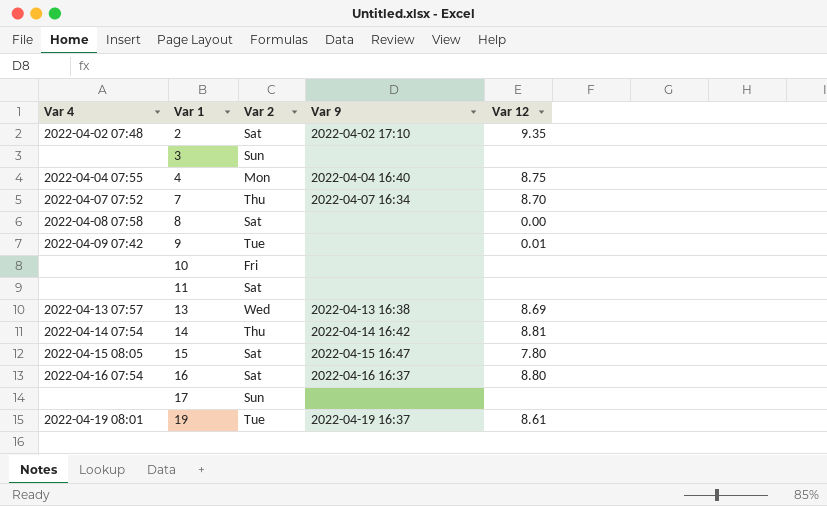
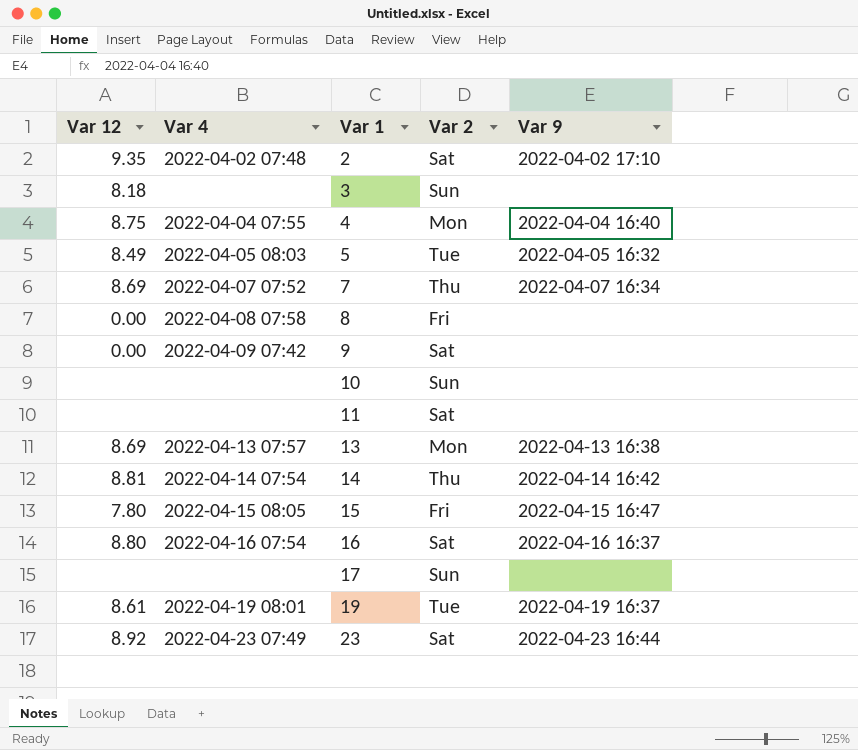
column Var 12 | position: 5 -> 1
3 | Var 12: none -> 8.18
row 5: none -> 8.49 | 2022-04-05 08:03 | Tue | 2022-04-05 16:32
7 | Var 12: 8.70 -> 8.69
8 | Var 2: Sat -> Fri
9 | Var 12: 0.01 -> 0.00
9 | Var 2: Tue -> Sat
10 | Var 2: Fri -> Sun
13 | Var 2: Wed -> Mon
15 | Var 2: Sat -> Fri
row 23: none -> 8.92 | 2022-04-23 07:49 | Sat | 2022-04-23 16:44

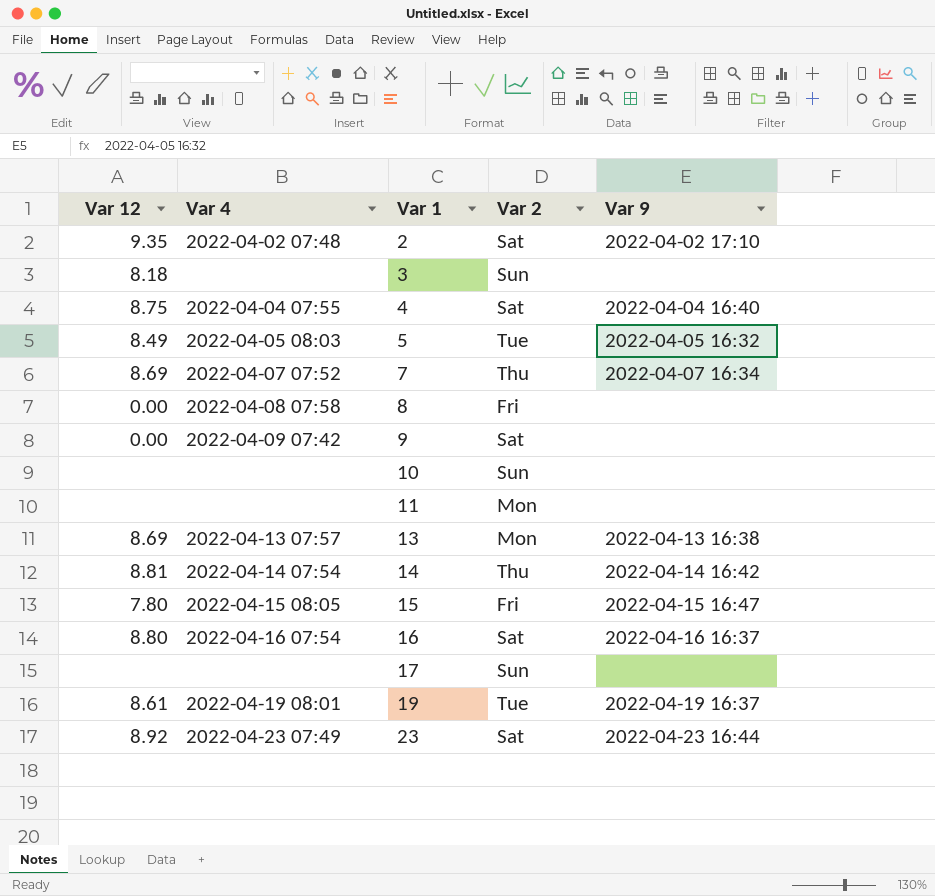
4 | Var 2: Mon -> Sat
11 | Var 2: Sat -> Mon

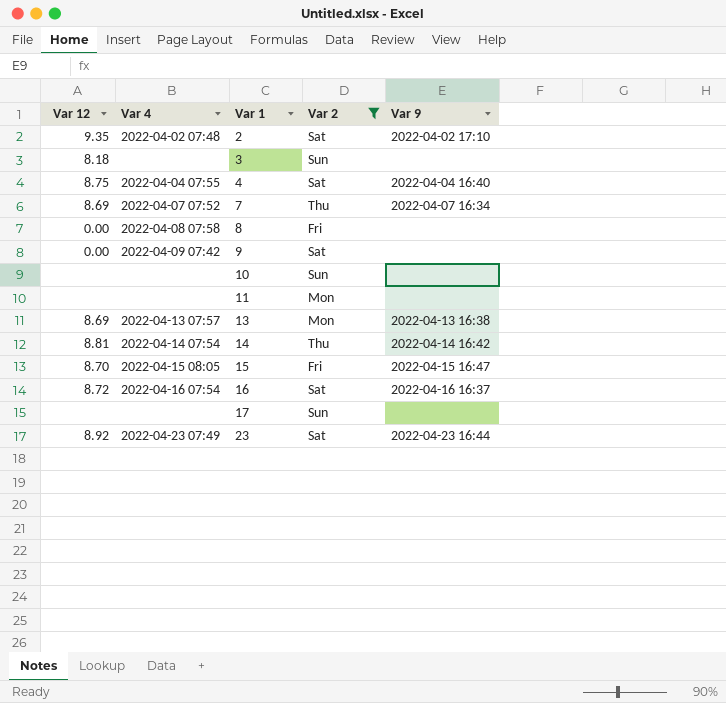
filter: none -> Var 2 != Tue
15 | Var 12: 7.80 -> 8.70
16 | Var 12: 8.80 -> 8.72

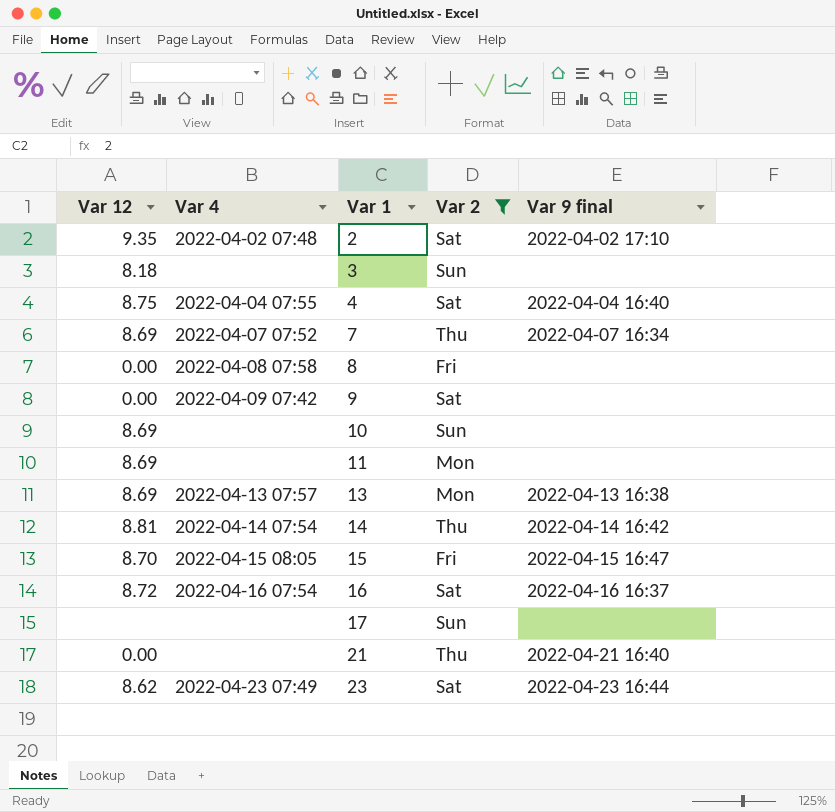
column name: Var 9 -> Var 9 final
10 | Var 12: none -> 8.69
11 | Var 12: none -> 8.69
row 21: none -> 0.00 | none | Thu | 2022-04-21 16:40
23 | Var 12: 8.92 -> 8.62

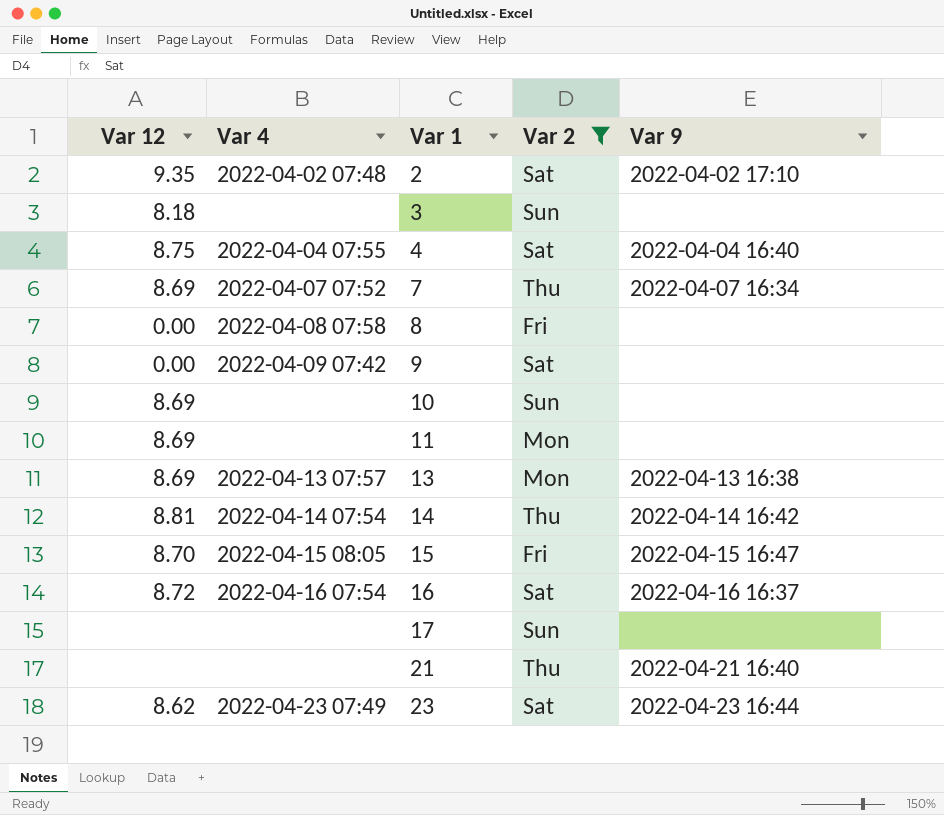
column name: Var 9 final -> Var 9
21 | Var 12: 0.00 -> none

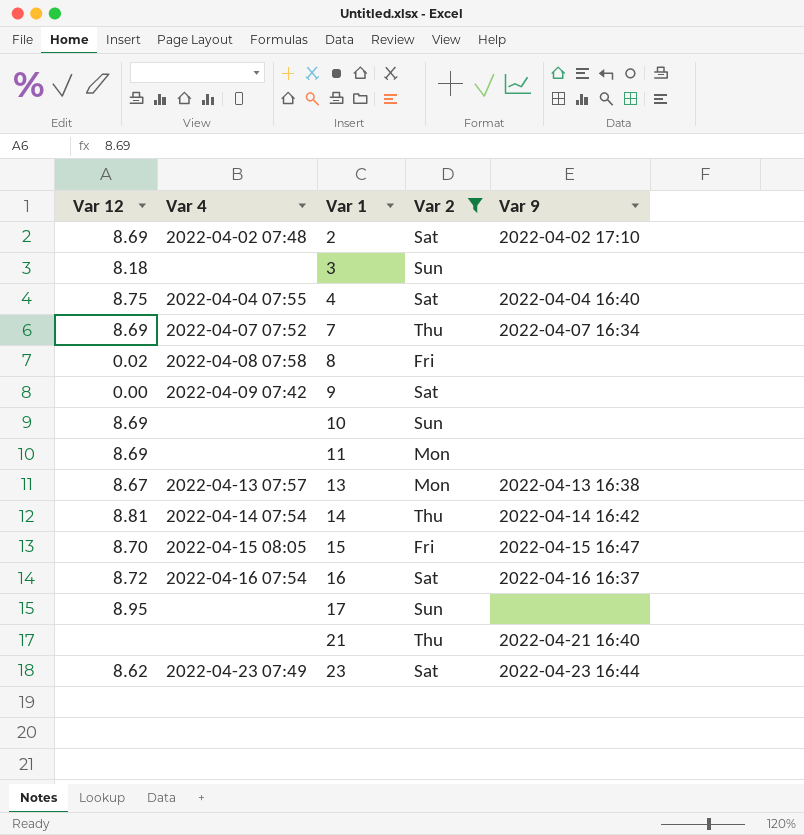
2 | Var 12: 9.35 -> 8.69
8 | Var 12: 0.00 -> 0.02
13 | Var 12: 8.69 -> 8.67
17 | Var 12: none -> 8.95

